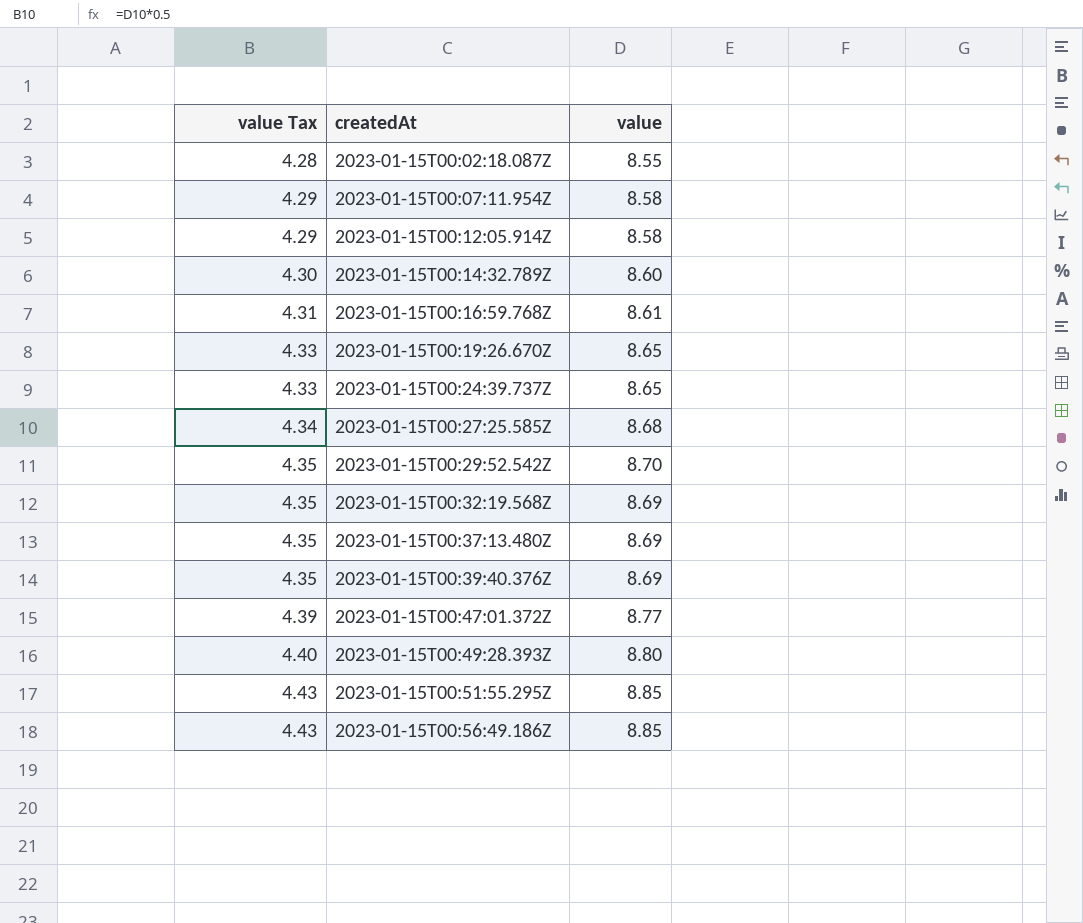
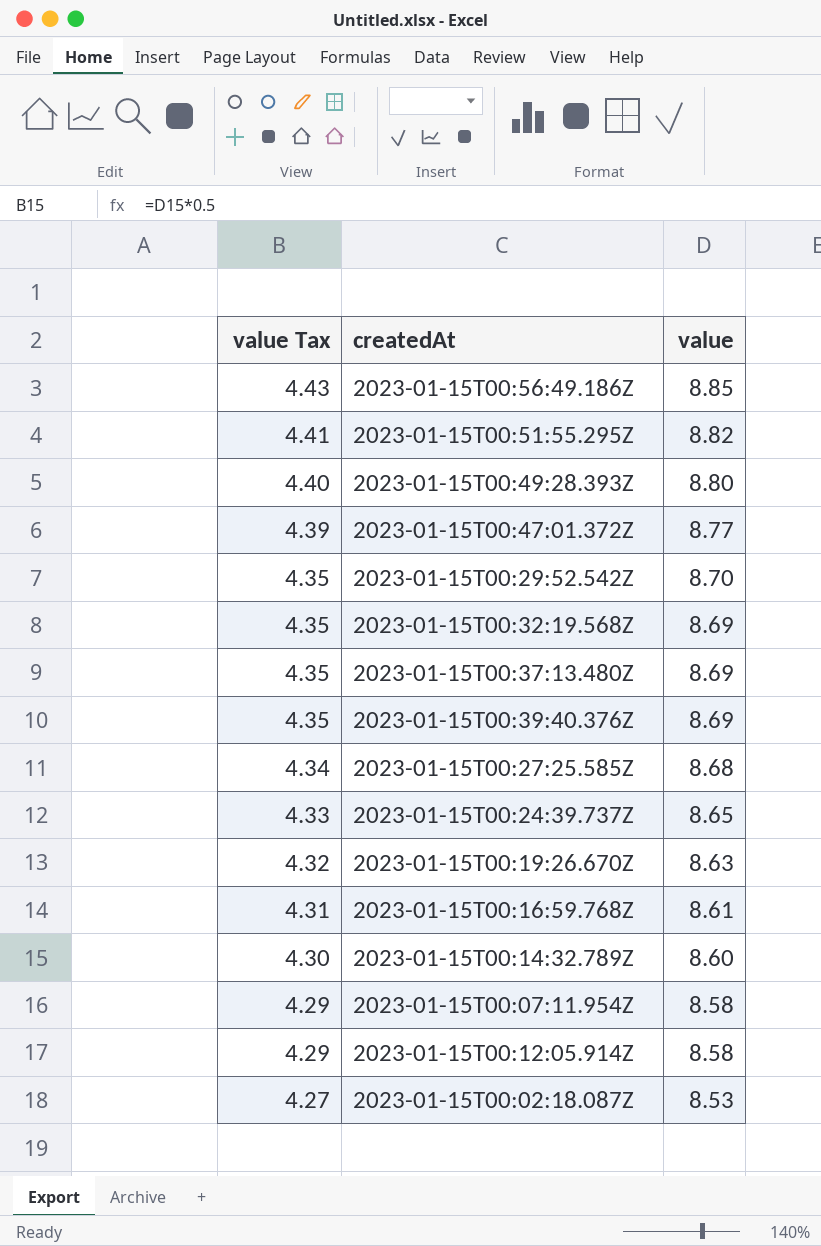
row order: value Tax ascending -> value Tax descending
2023-01-15T00:51:55.295Z | value Tax: 4.43 -> 4.41
2023-01-15T00:51:55.295Z | value: 8.85 -> 8.82
2023-01-15T00:19:26.670Z | value Tax: 4.33 -> 4.32
2023-01-15T00:19:26.670Z | value: 8.65 -> 8.63
2023-01-15T00:02:18.087Z | value Tax: 4.28 -> 4.27
2023-01-15T00:02:18.087Z | value: 8.55 -> 8.53

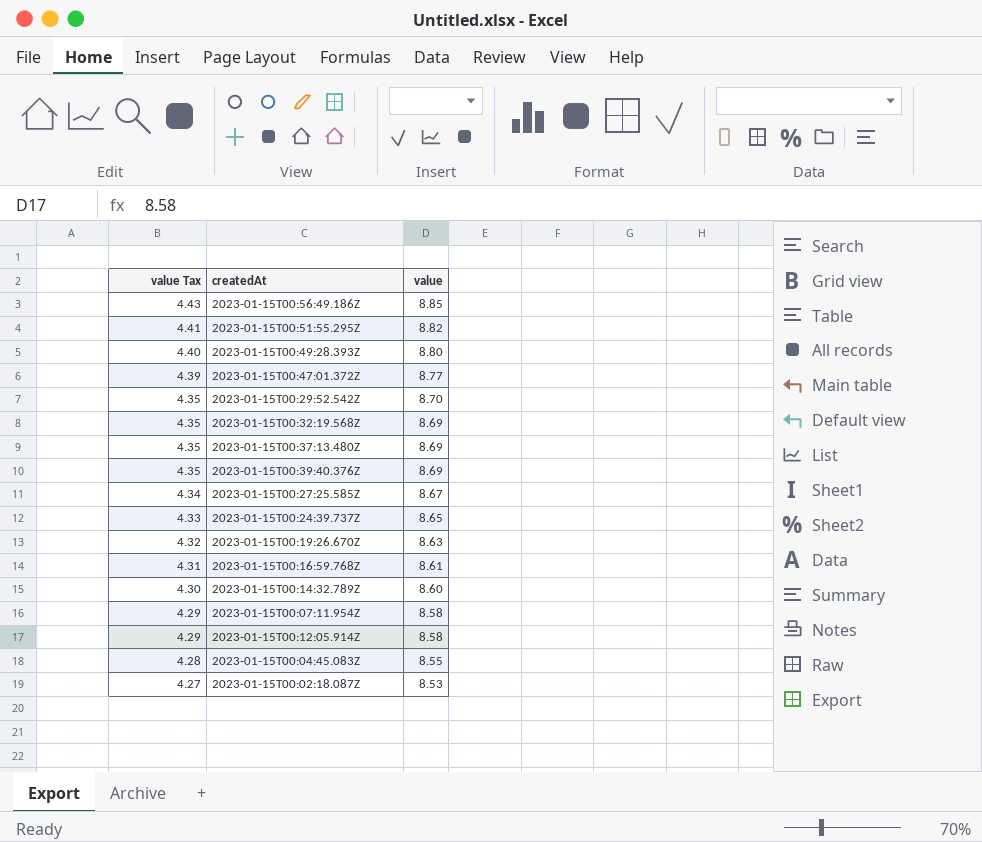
2023-01-15T00:27:25.585Z | value: 8.68 -> 8.67
row 2023-01-15T00:04:45.083Z: none -> 4.28 | 8.55

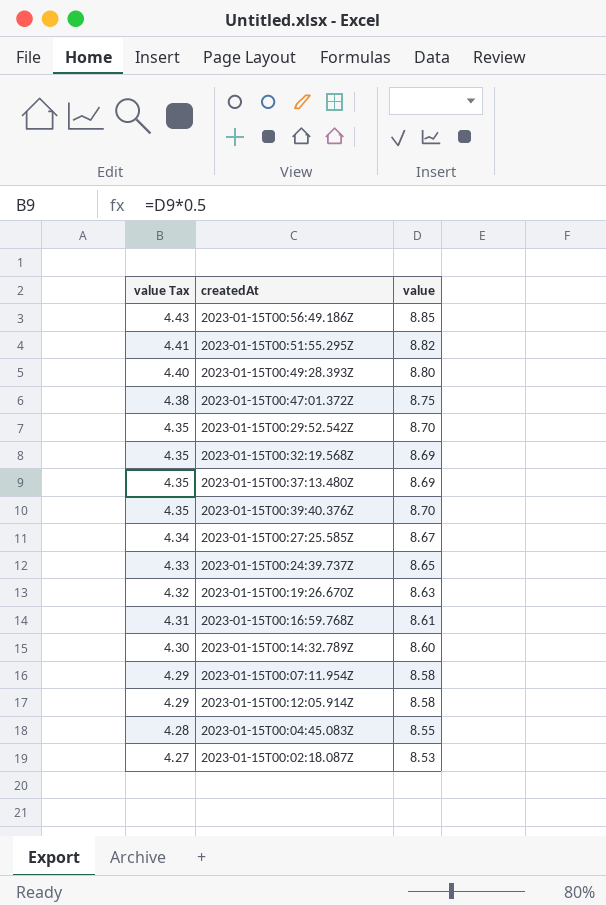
2023-01-15T00:47:01.372Z | value Tax: 4.39 -> 4.38
2023-01-15T00:47:01.372Z | value: 8.77 -> 8.75
2023-01-15T00:39:40.376Z | value: 8.69 -> 8.70

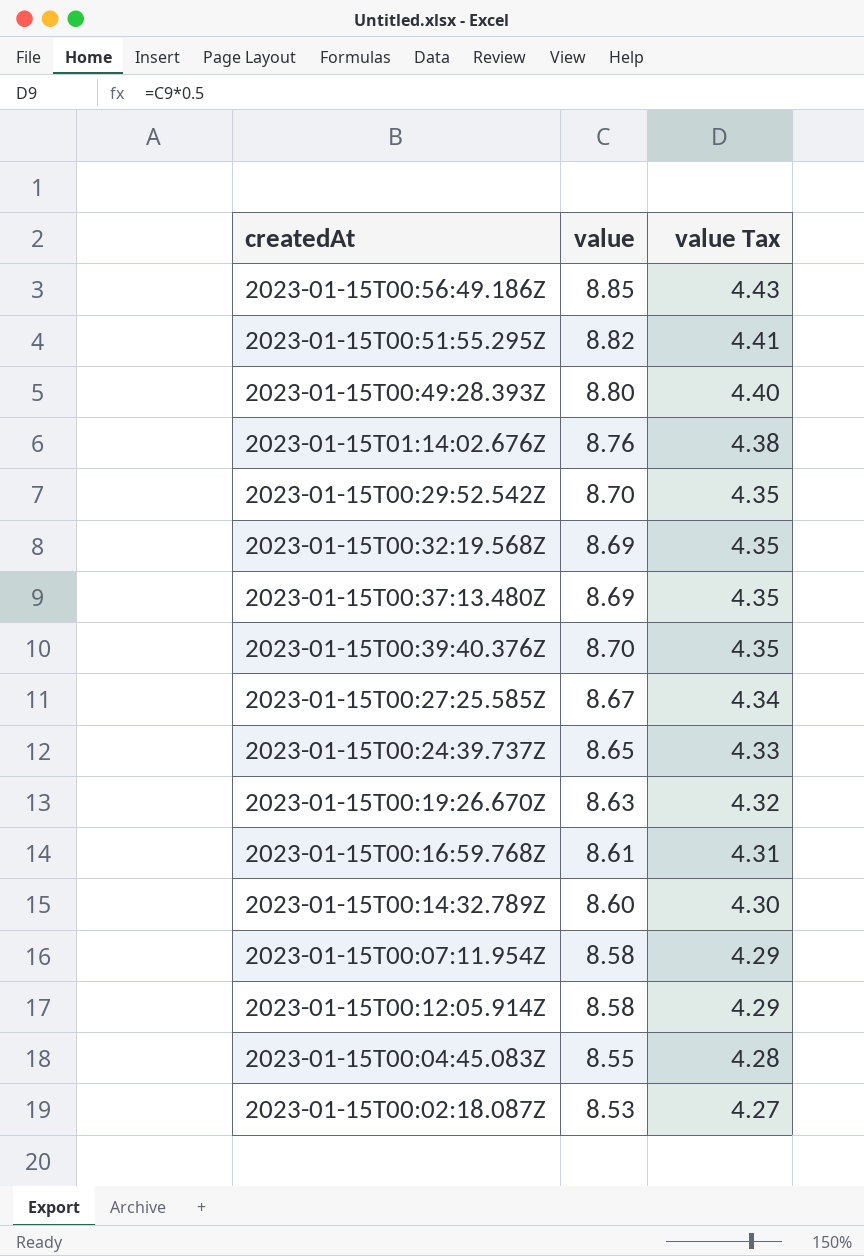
column value Tax | position: 1 -> 3
row 2023-01-15T00:47:01.372Z: 4.38 | 8.75 -> none
row 2023-01-15T01:14:02.676Z: none -> 8.76 | 4.38

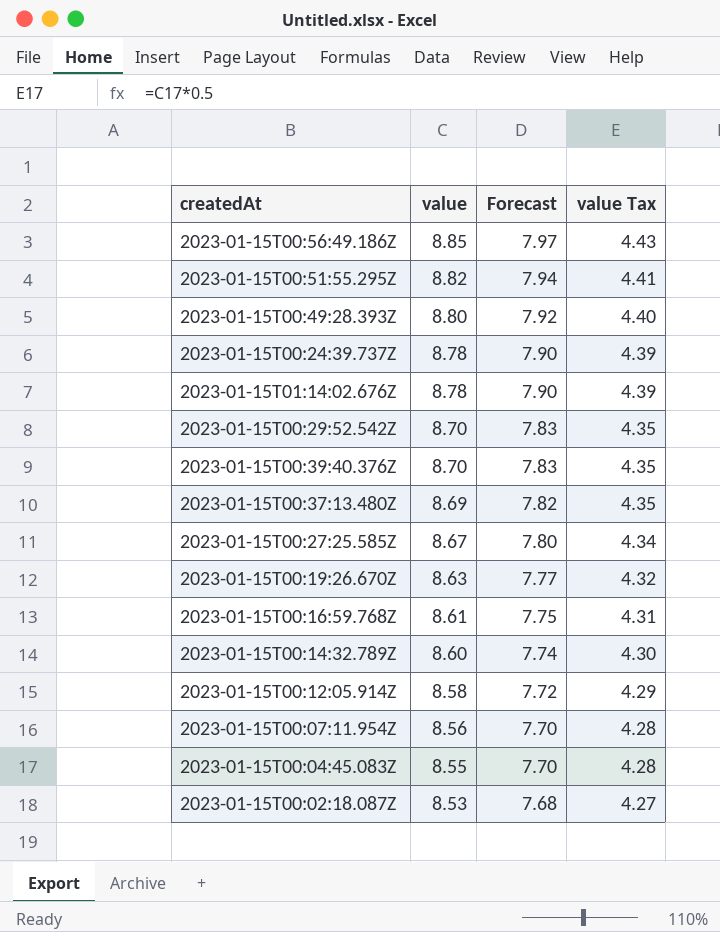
row order: value Tax descending -> value descending
column Forecast | formula: none -> [value] * 0.9
row 2023-01-15T00:32:19.568Z: 8.69 | 4.35 -> none
2023-01-15T00:24:39.737Z | value: 8.65 -> 8.78
2023-01-15T00:24:39.737Z | value Tax: 4.33 -> 4.39
2023-01-15T01:14:02.676Z | value: 8.76 -> 8.78
2023-01-15T01:14:02.676Z | value Tax: 4.38 -> 4.39
2023-01-15T00:07:11.954Z | value: 8.58 -> 8.56
2023-01-15T00:07:11.954Z | value Tax: 4.29 -> 4.28

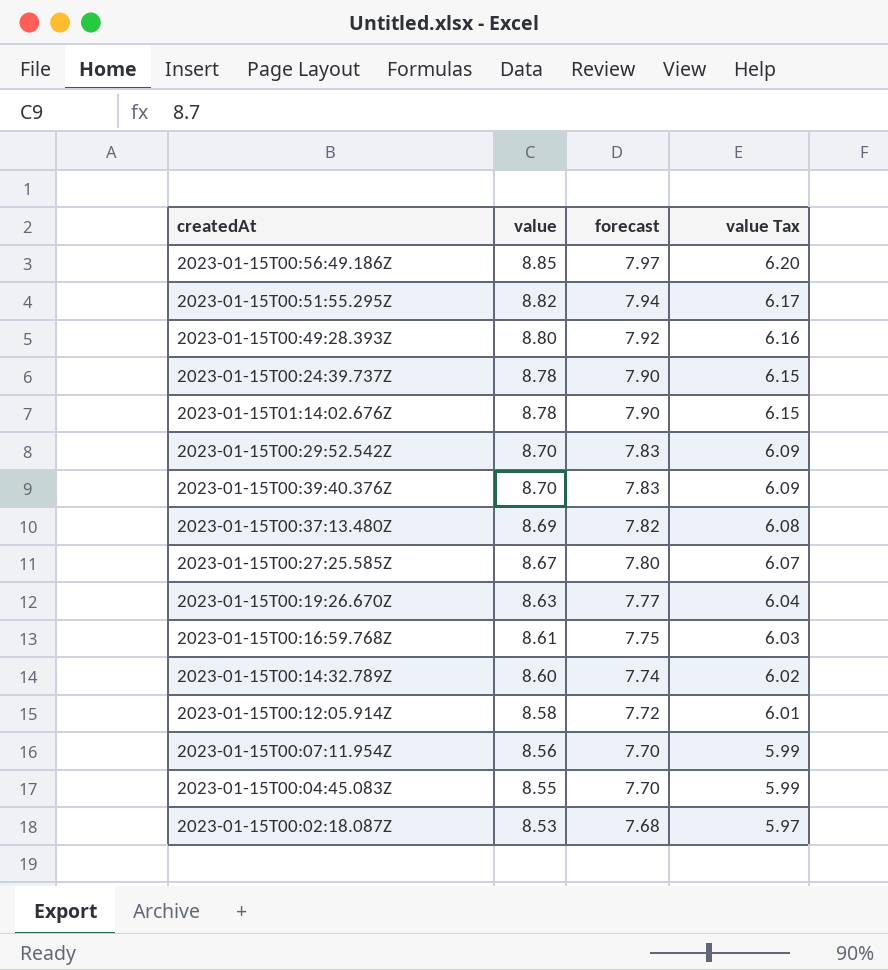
column name: Forecast -> forecast
column value Tax | formula: [value] * 0.5 -> [value] * 0.7

